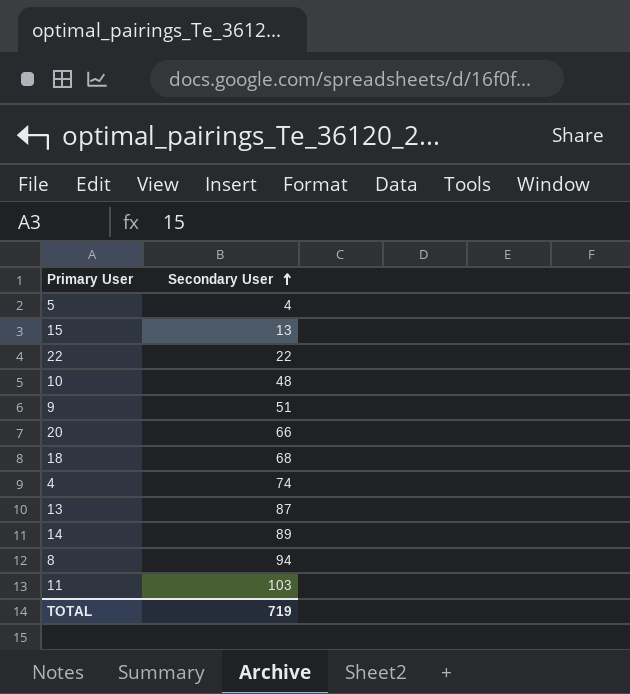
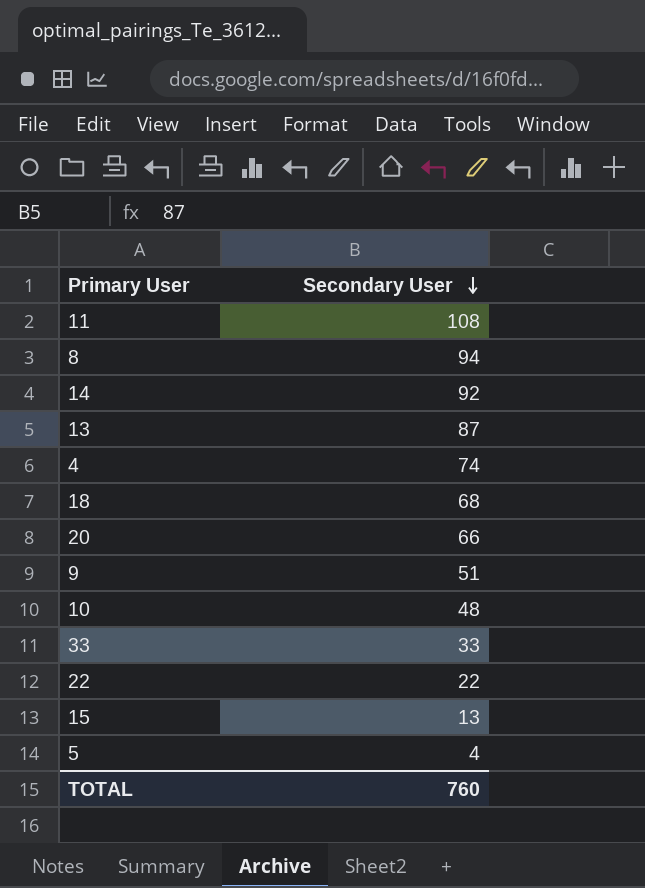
row order: Secondary User ascending -> Secondary User descending
11 | Secondary User: 103 -> 108
14 | Secondary User: 89 -> 92
row 33: none -> 33
TOTAL | Secondary User: 719 -> 760

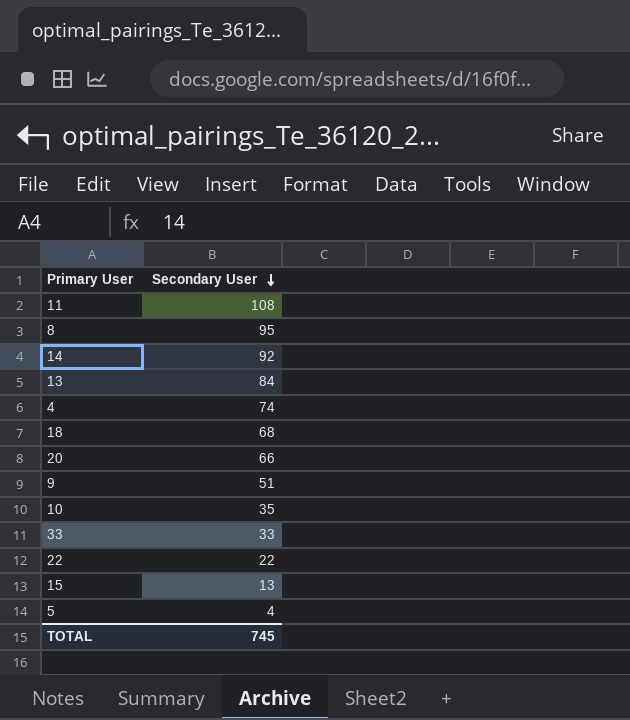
8 | Secondary User: 94 -> 95
13 | Secondary User: 87 -> 84
10 | Secondary User: 48 -> 35
TOTAL | Secondary User: 760 -> 745

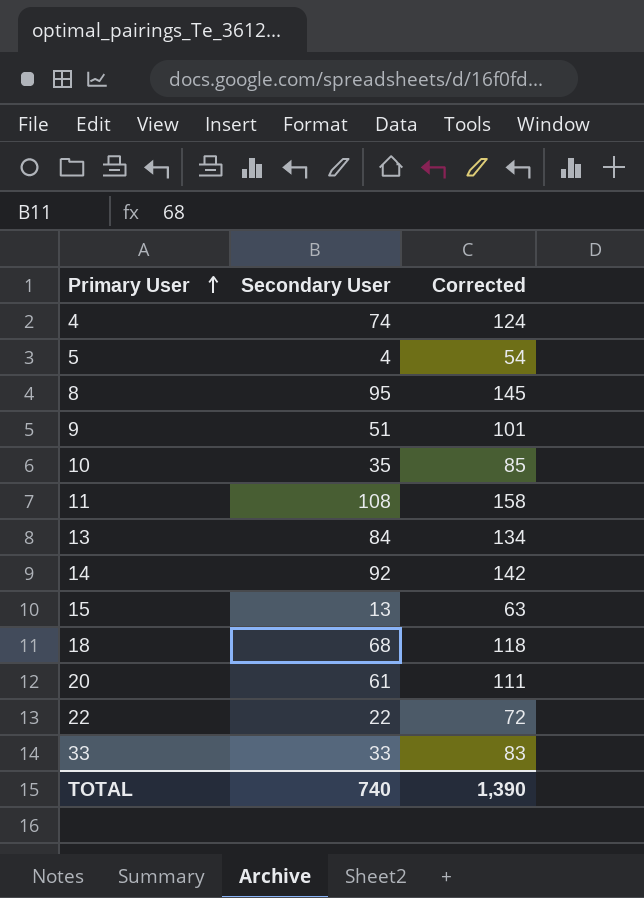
row order: Secondary User descending -> Primary User ascending
column Corrected | formula: none -> [Secondary User] + 50
20 | Secondary User: 66 -> 61
TOTAL | Secondary User: 745 -> 740

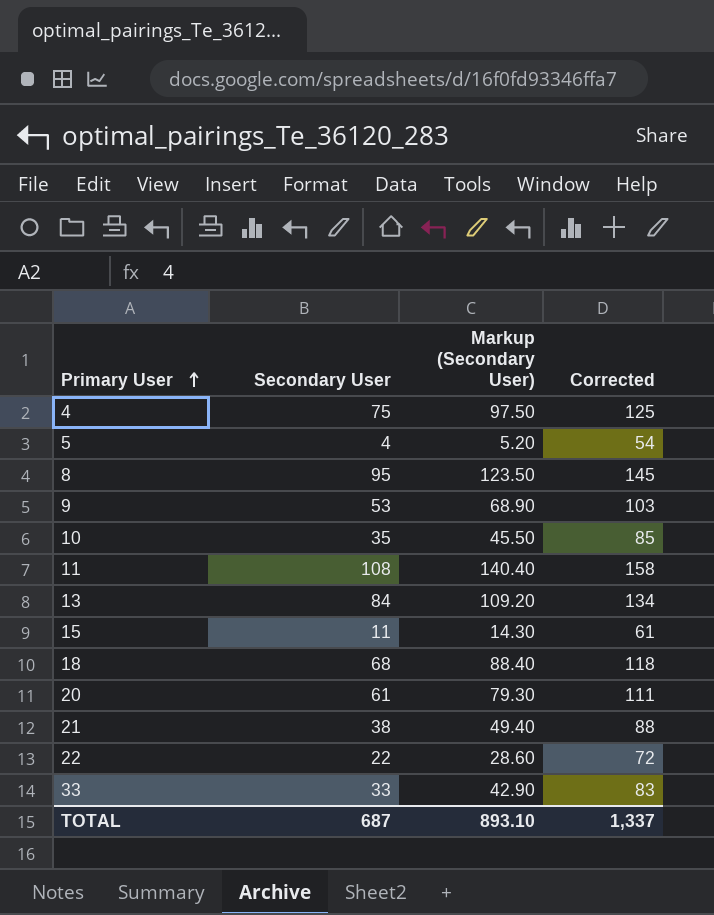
column Markup (Secondary User) | formula: none -> [Secondary User] * 1.3
row 14: 92 | 142 -> none
4 | Secondary User: 74 -> 75
4 | Corrected: 124 -> 125
9 | Secondary User: 51 -> 53
9 | Corrected: 101 -> 103
15 | Secondary User: 13 -> 11
15 | Corrected: 63 -> 61
row 21: none -> 38 | 49.40 | 88
TOTAL | Secondary User: 740 -> 687
TOTAL | Corrected: 1,390 -> 1,337

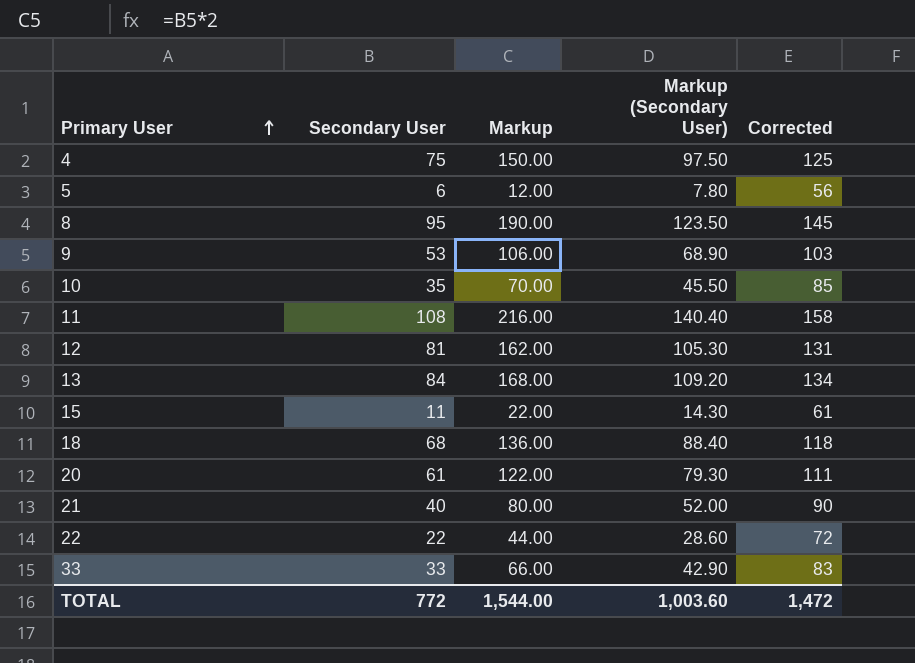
column Markup | formula: none -> [Secondary User] * 2
5 | Secondary User: 4 -> 6
5 | Markup (Secondary User): 5.20 -> 7.80
5 | Corrected: 54 -> 56
row 12: none -> 81 | 162.00 | 105.30 | 131
21 | Secondary User: 38 -> 40
21 | Markup (Secondary User): 49.40 -> 52.00
21 | Corrected: 88 -> 90
TOTAL | Secondary User: 687 -> 772
TOTAL | Markup (Secondary User): 893.10 -> 1,003.60
TOTAL | Corrected: 1,337 -> 1,472

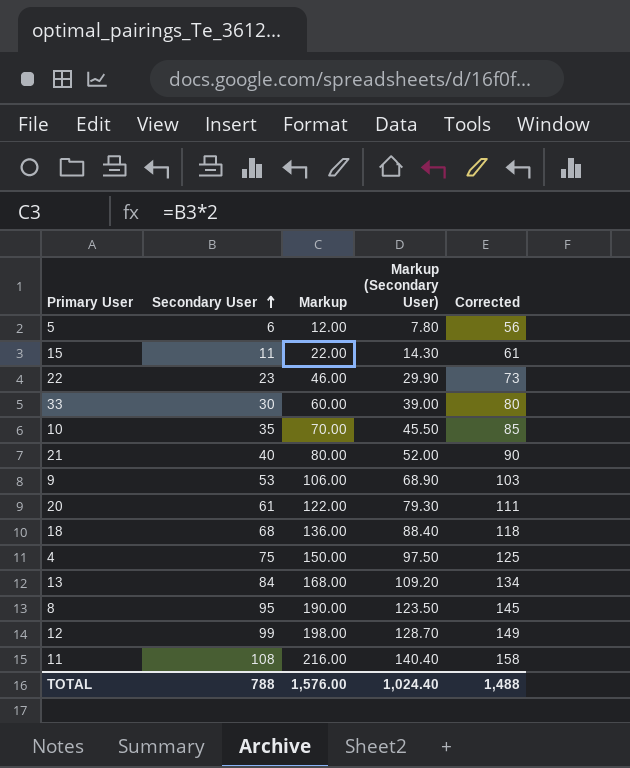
row order: Primary User ascending -> Secondary User ascending
22 | Secondary User: 22 -> 23
22 | Markup: 44.00 -> 46.00
22 | Markup (Secondary User): 28.60 -> 29.90
22 | Corrected: 72 -> 73
33 | Secondary User: 33 -> 30
33 | Markup: 66.00 -> 60.00
33 | Markup (Secondary User): 42.90 -> 39.00
33 | Corrected: 83 -> 80
12 | Secondary User: 81 -> 99
12 | Markup: 162.00 -> 198.00
12 | Markup (Secondary User): 105.30 -> 128.70
12 | Corrected: 131 -> 149
TOTAL | Secondary User: 772 -> 788
TOTAL | Markup: 1,544.00 -> 1,576.00
TOTAL | Markup (Secondary User): 1,003.60 -> 1,024.40
TOTAL | Corrected: 1,472 -> 1,488

